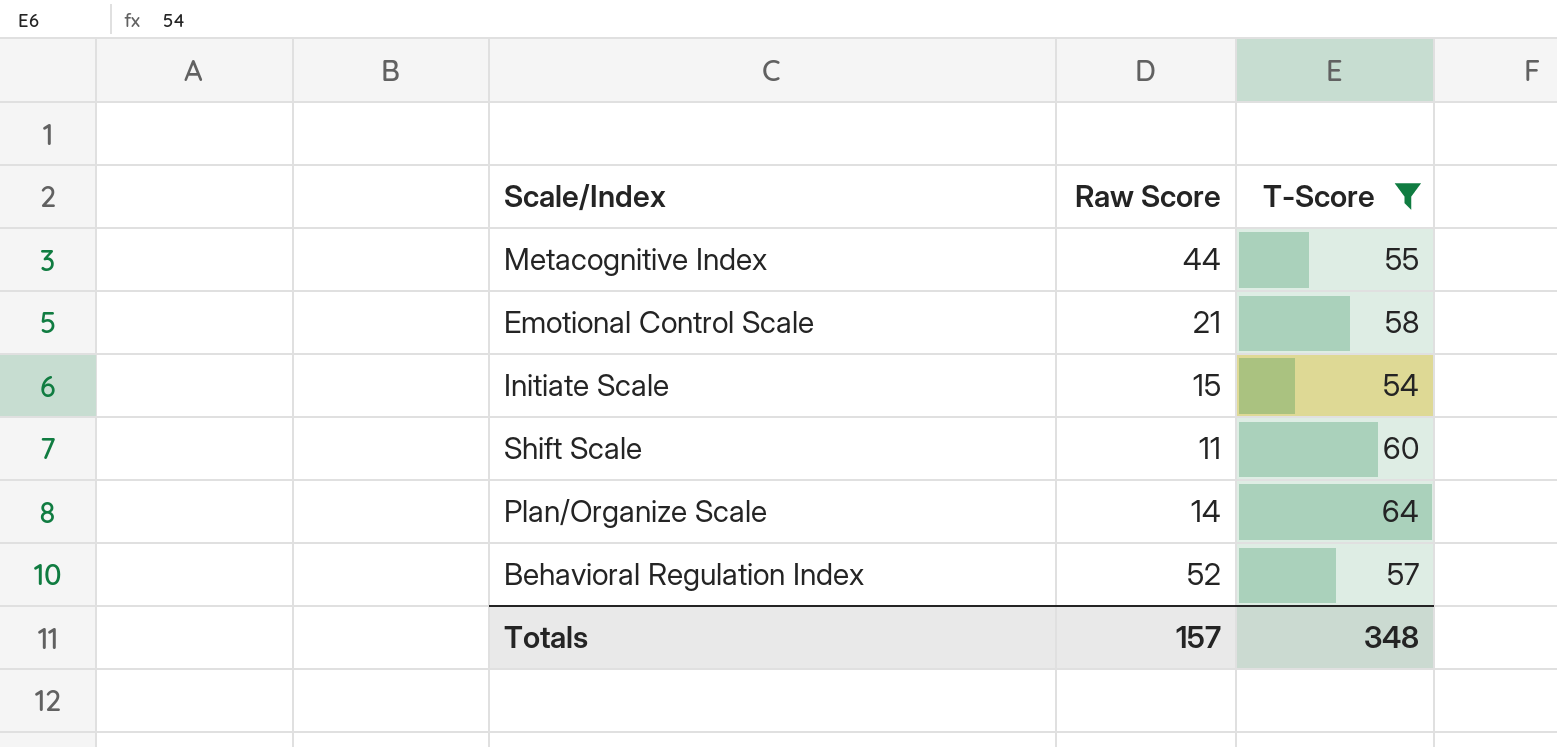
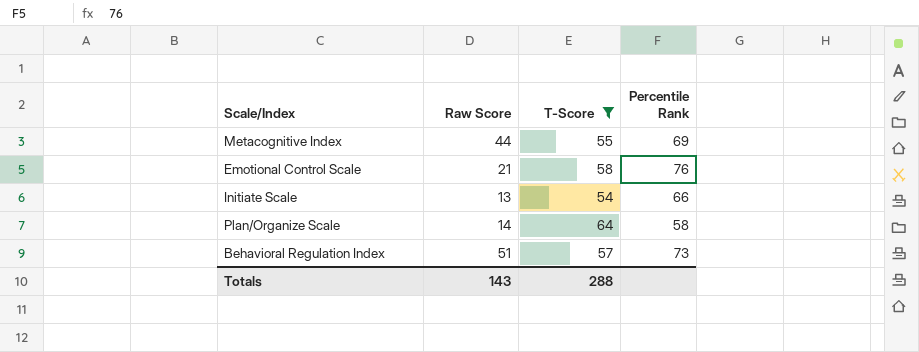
column Percentile Rank | position: none -> 4
row Shift Scale: 11 | 60 -> none
Initiate Scale | Raw Score: 15 -> 13
Behavioral Regulation Index | Raw Score: 52 -> 51
Totals | Raw Score: 157 -> 143
Totals | T-Score: 348 -> 288

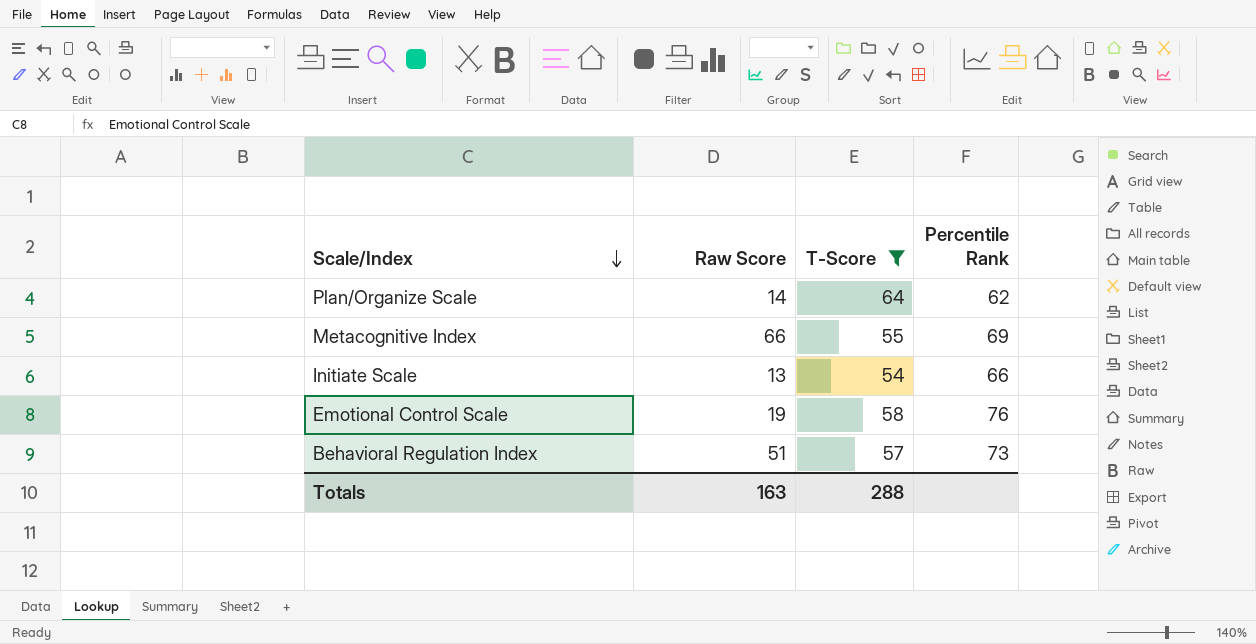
row order: none -> Scale/Index descending
Plan/Organize Scale | Percentile Rank: 58 -> 62
Metacognitive Index | Raw Score: 44 -> 66
Emotional Control Scale | Raw Score: 21 -> 19
Totals | Raw Score: 143 -> 163

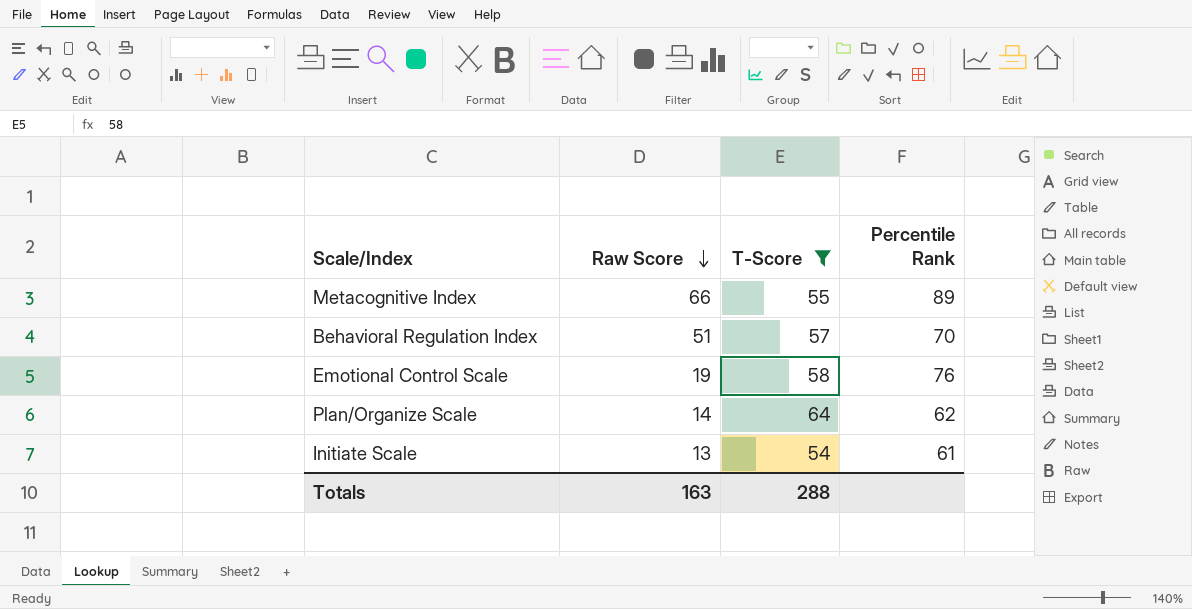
row order: Scale/Index descending -> Raw Score descending
Metacognitive Index | Percentile Rank: 69 -> 89
Behavioral Regulation Index | Percentile Rank: 73 -> 70
Initiate Scale | Percentile Rank: 66 -> 61

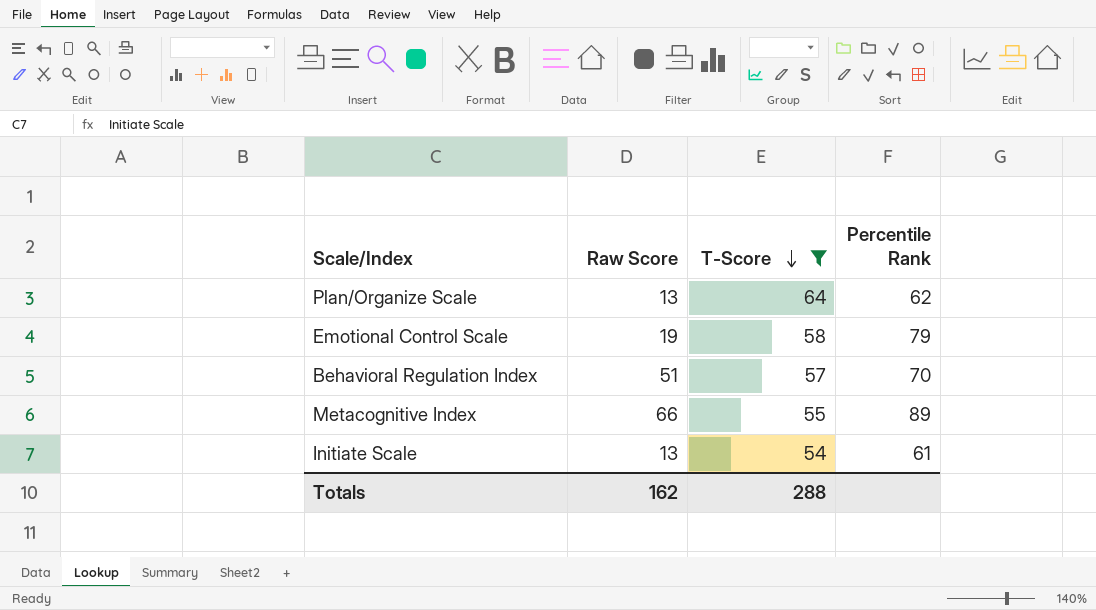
row order: Raw Score descending -> T-Score descending
Plan/Organize Scale | Raw Score: 14 -> 13
Emotional Control Scale | Percentile Rank: 76 -> 79
Totals | Raw Score: 163 -> 162

